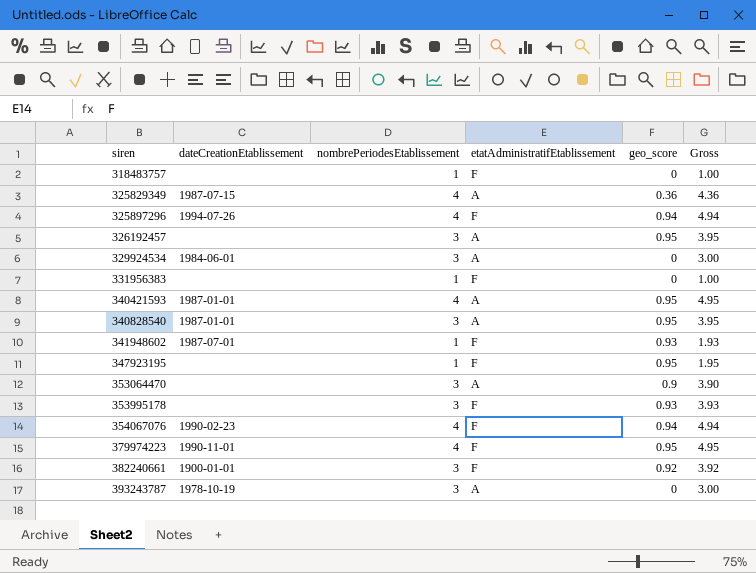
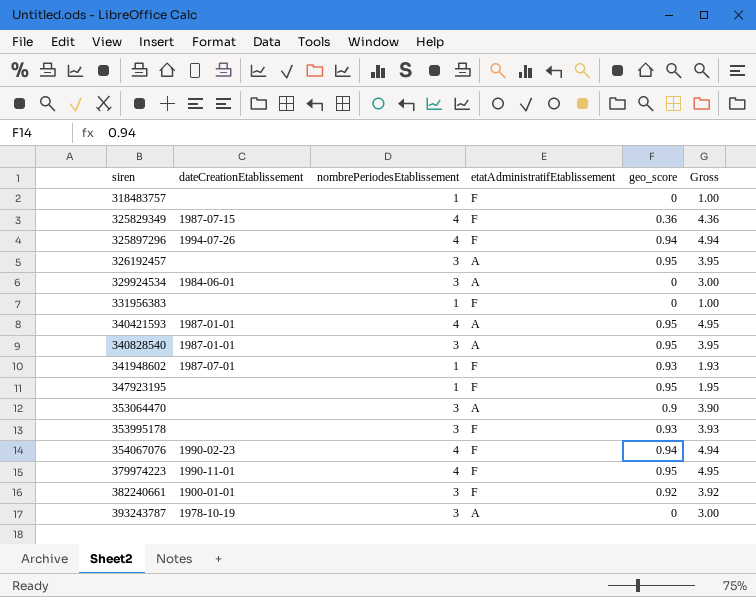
325829349 | etatAdministratifEtablissement: A -> F

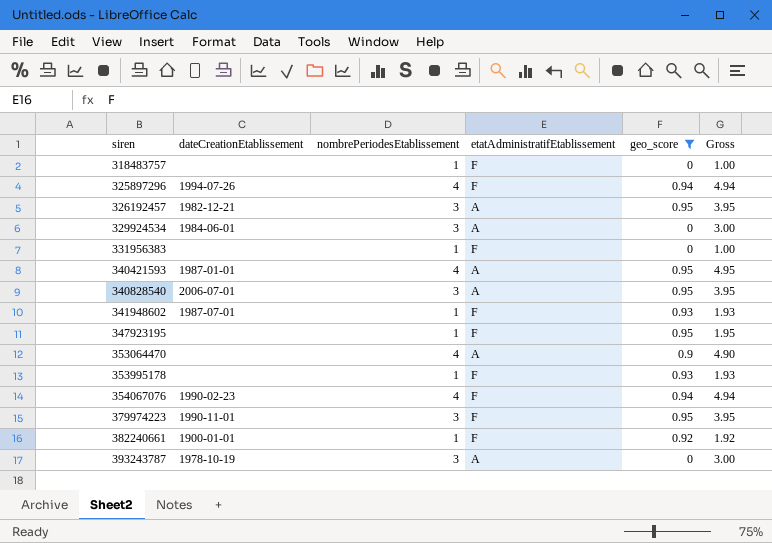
filter: none -> geo_score != 0.36
326192457 | dateCreationEtablissement: none -> 1982-12-21
340828540 | dateCreationEtablissement: 1987-01-01 -> 2006-07-01
353064470 | nombrePeriodesEtablissement: 3 -> 4
353064470 | Gross: 3.90 -> 4.90
353995178 | nombrePeriodesEtablissement: 3 -> 1
353995178 | Gross: 3.93 -> 1.93
379974223 | nombrePeriodesEtablissement: 4 -> 3
379974223 | Gross: 4.95 -> 3.95
382240661 | nombrePeriodesEtablissement: 3 -> 1
382240661 | Gross: 3.92 -> 1.92

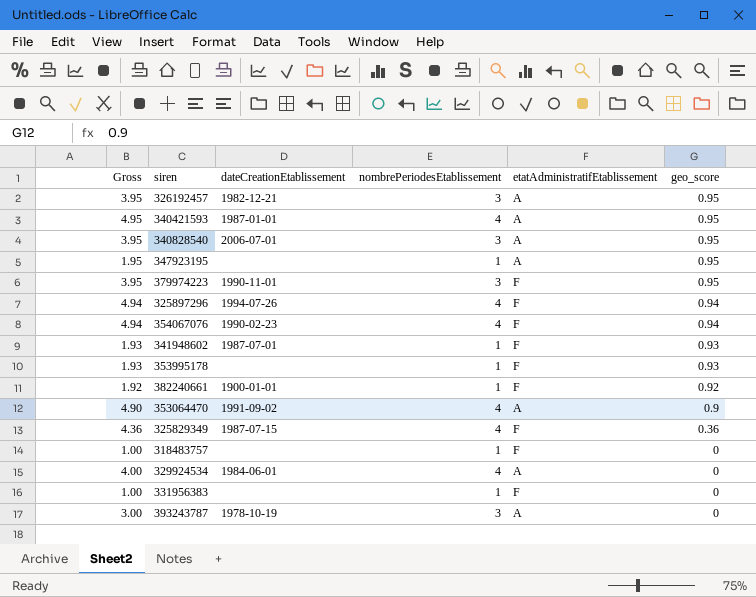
filter: geo_score != 0.36 -> none
row order: siren ascending -> geo_score descending
column Gross | position: 6 -> 1
347923195 | etatAdministratifEtablissement: F -> A
353064470 | dateCreationEtablissement: none -> 1991-09-02
329924534 | Gross: 3.00 -> 4.00
329924534 | nombrePeriodesEtablissement: 3 -> 4

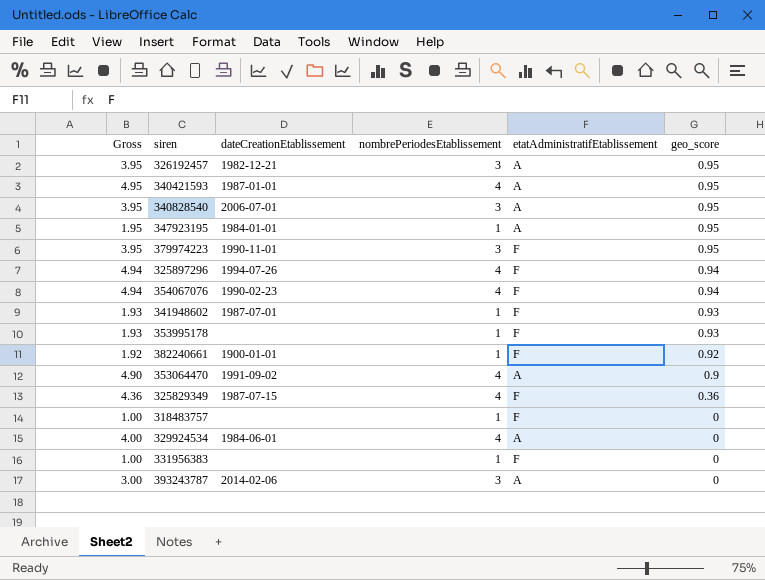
347923195 | dateCreationEtablissement: none -> 1984-01-01
393243787 | dateCreationEtablissement: 1978-10-19 -> 2014-02-06

